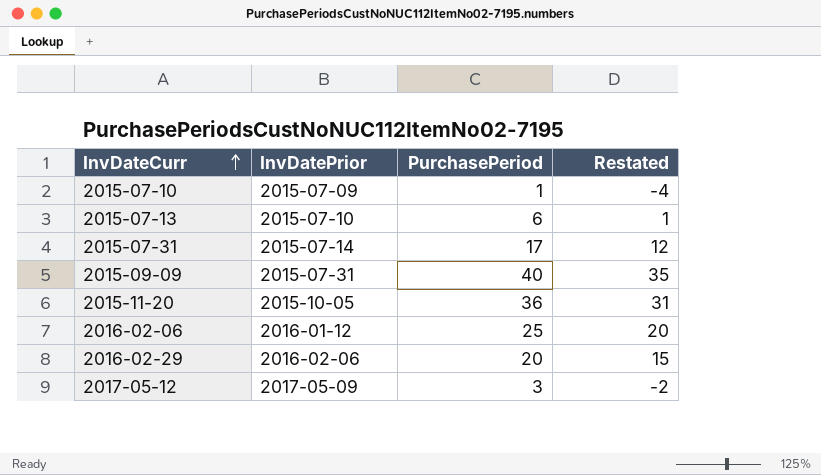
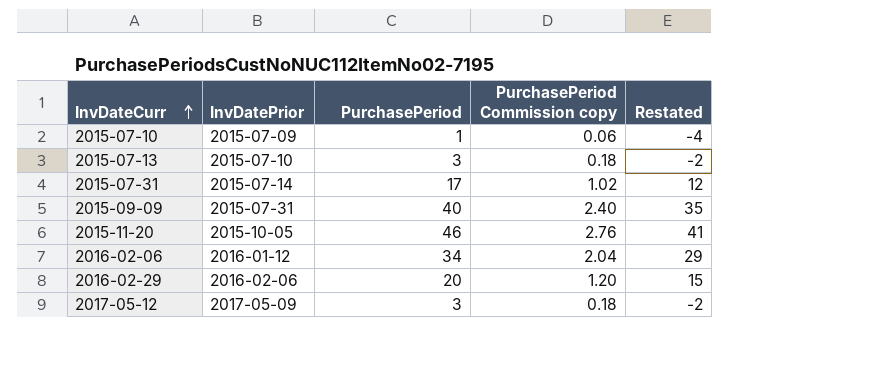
column PurchasePeriod Commission copy | formula: none -> [PurchasePeriod] * 0.06
2015-07-13 | PurchasePeriod: 6 -> 3
2015-07-13 | Restated: 1 -> -2
2015-11-20 | PurchasePeriod: 36 -> 46
2015-11-20 | Restated: 31 -> 41
2016-02-06 | PurchasePeriod: 25 -> 34
2016-02-06 | Restated: 20 -> 29

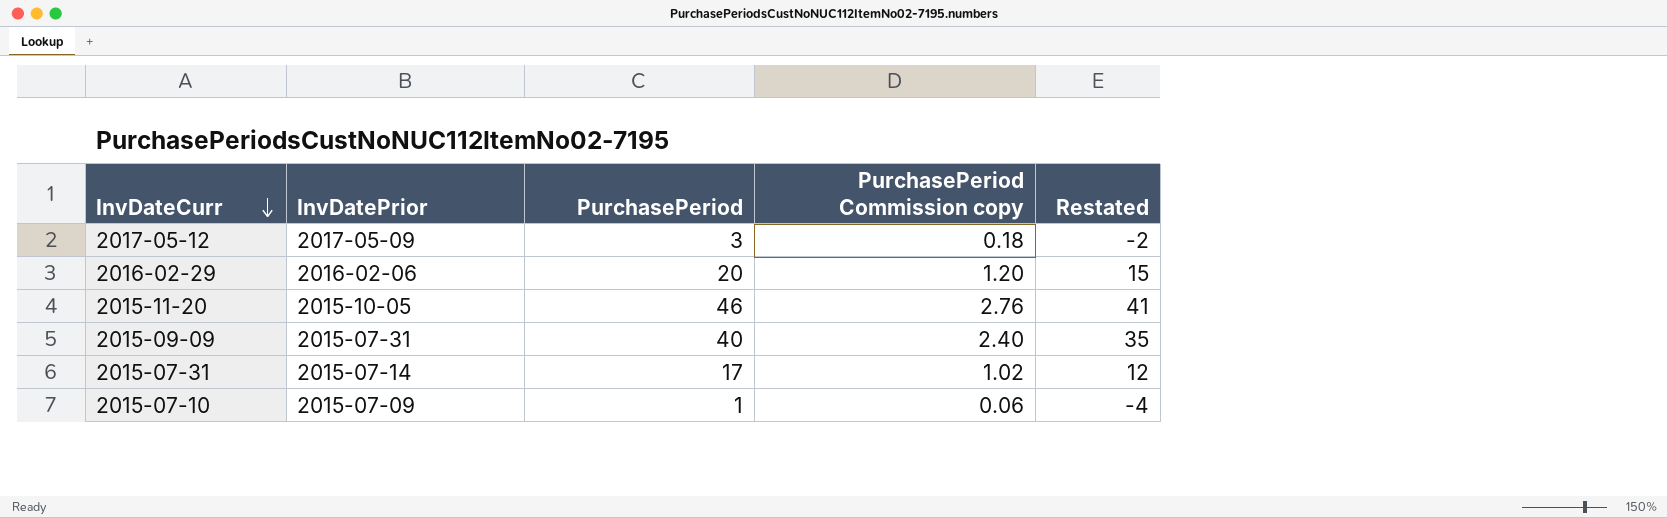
row order: InvDateCurr ascending -> InvDateCurr descending
row 2015-07-13: 2015-07-10 | 3 | 0.18 | -2 -> none
row 2016-02-06: 2016-01-12 | 34 | 2.04 | 29 -> none

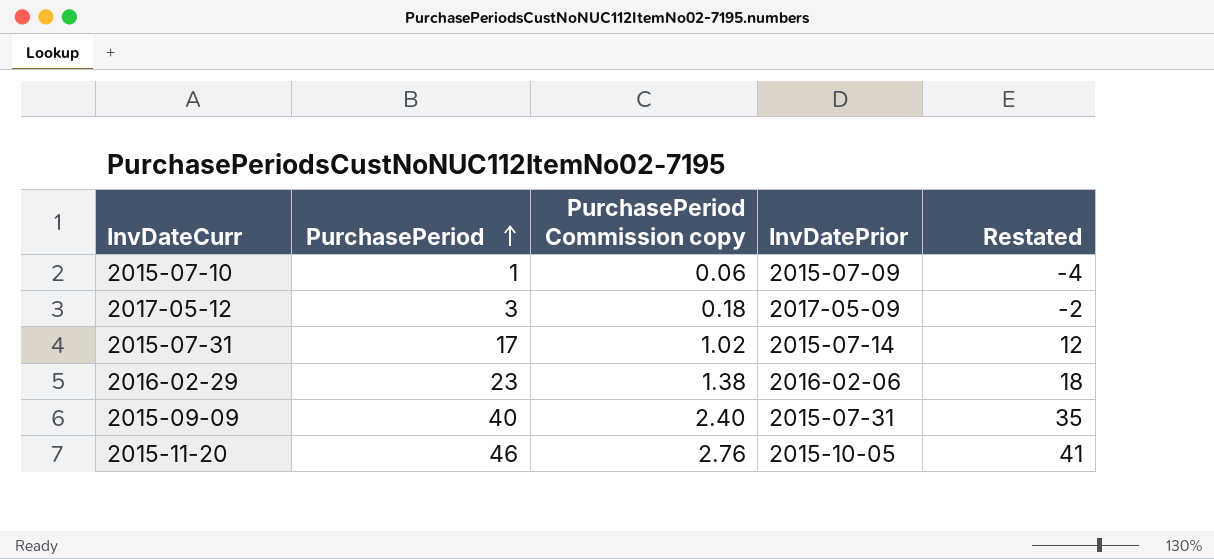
row order: InvDateCurr descending -> PurchasePeriod ascending
column InvDatePrior | position: 2 -> 4
2016-02-29 | PurchasePeriod: 20 -> 23
2016-02-29 | PurchasePeriod Commission copy: 1.20 -> 1.38
2016-02-29 | Restated: 15 -> 18

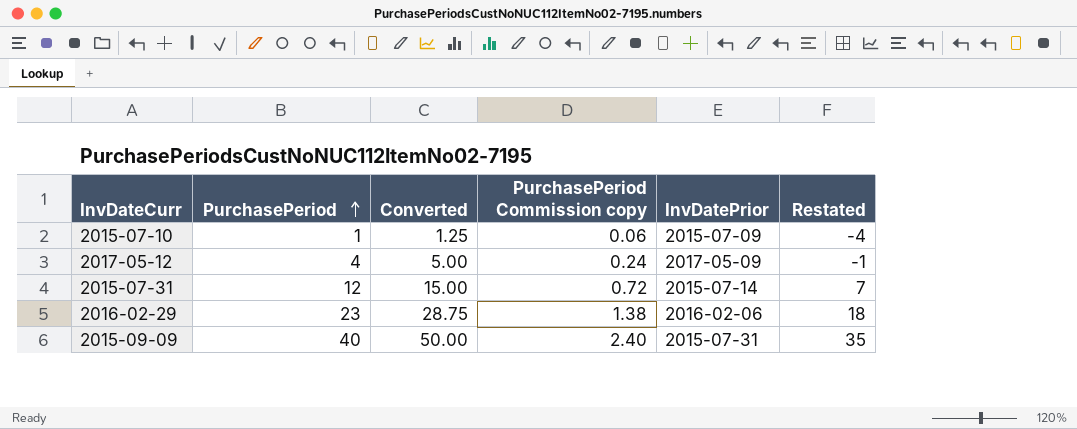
column Converted | formula: none -> [PurchasePeriod] * 1.25
row 2015-11-20: 46 | 2.76 | 2015-10-05 | 41 -> none
2017-05-12 | PurchasePeriod: 3 -> 4
2017-05-12 | PurchasePeriod Commission copy: 0.18 -> 0.24
2017-05-12 | Restated: -2 -> -1
2015-07-31 | PurchasePeriod: 17 -> 12
2015-07-31 | PurchasePeriod Commission copy: 1.02 -> 0.72
2015-07-31 | Restated: 12 -> 7

